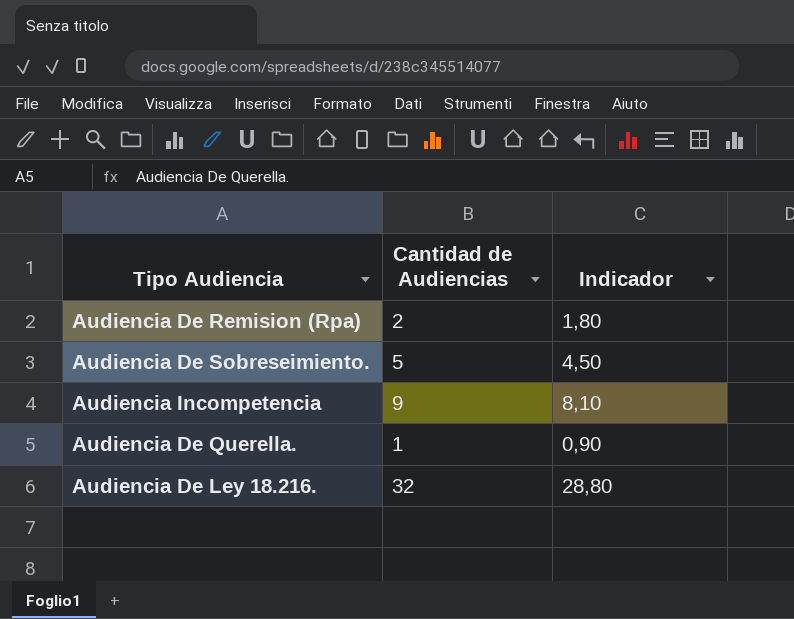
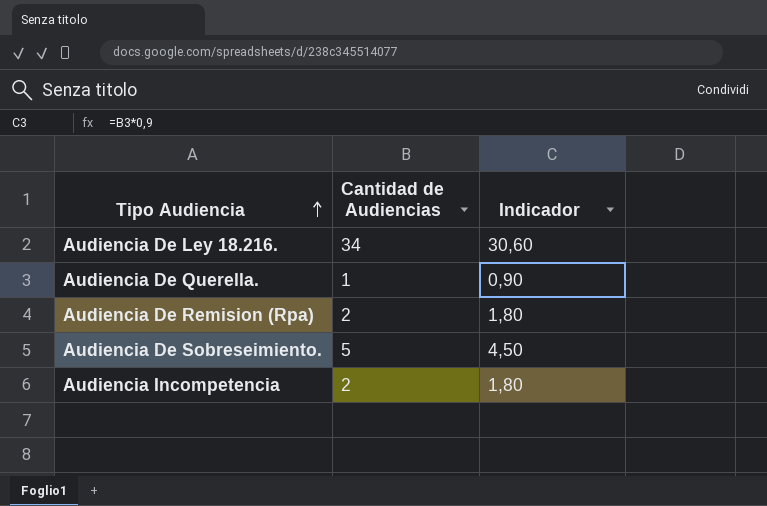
row order: none -> Tipo Audiencia ascending
Audiencia De Ley 18.216. | Cantidad de Audiencias: 32 -> 34
Audiencia De Ley 18.216. | Indicador: 28,80 -> 30,60
Audiencia Incompetencia | Cantidad de Audiencias: 9 -> 2
Audiencia Incompetencia | Indicador: 8,10 -> 1,80

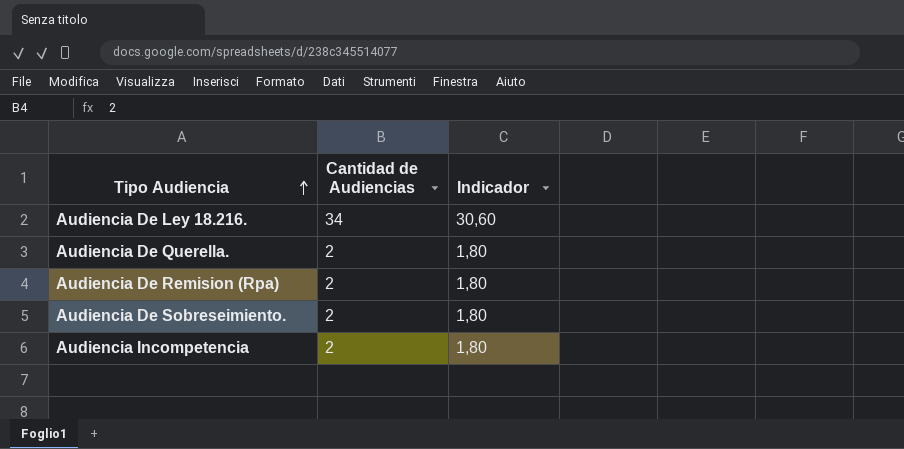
Audiencia De Querella. | Cantidad de Audiencias: 1 -> 2
Audiencia De Querella. | Indicador: 0,90 -> 1,80
Audiencia De Sobreseimiento. | Cantidad de Audiencias: 5 -> 2
Audiencia De Sobreseimiento. | Indicador: 4,50 -> 1,80

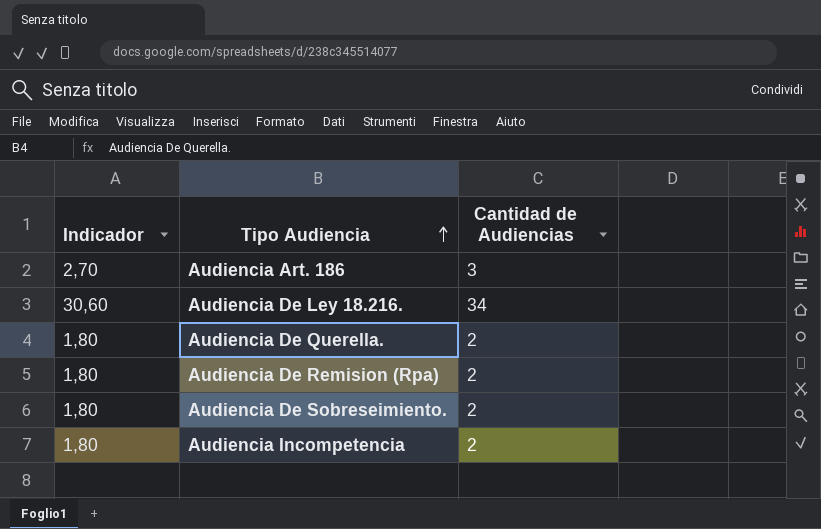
column Indicador | position: 3 -> 1
row Audiencia Art. 186: none -> 2,70 | 3

